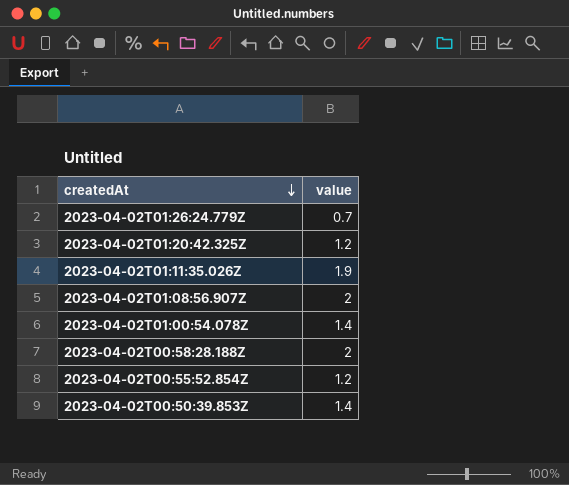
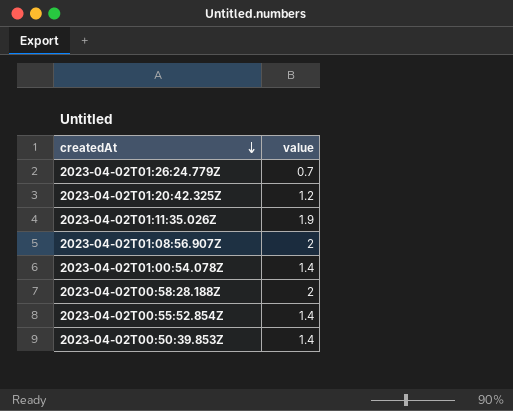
2023-04-02T00:55:52.854Z | value: 1.2 -> 1.4

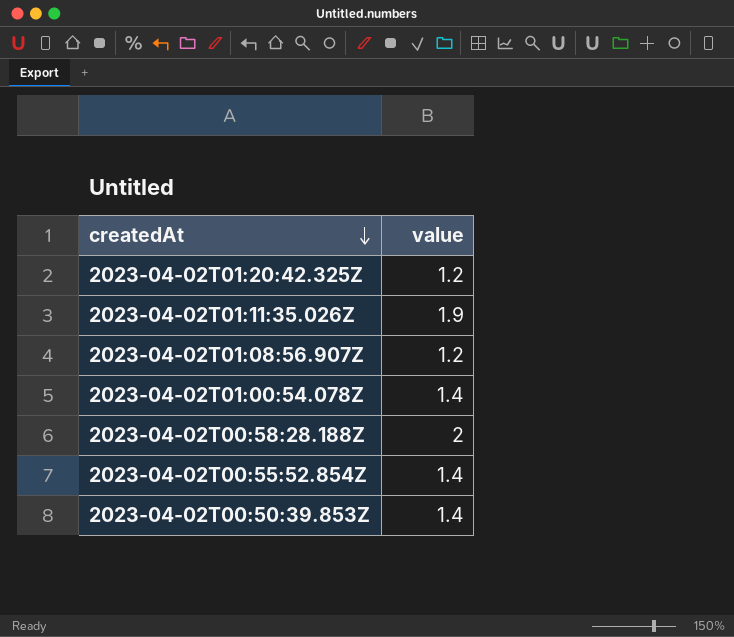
row 2023-04-02T01:26:24.779Z: 0.7 -> none
2023-04-02T01:08:56.907Z | value: 2 -> 1.2

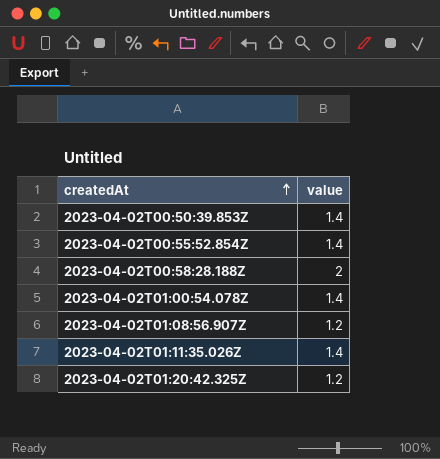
row order: createdAt descending -> createdAt ascending
2023-04-02T01:11:35.026Z | value: 1.9 -> 1.4

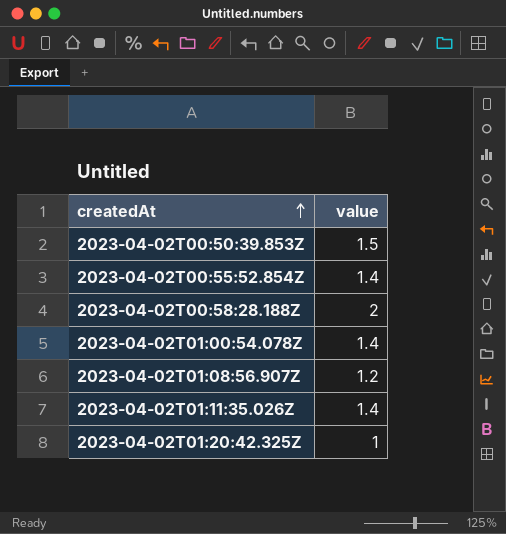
2023-04-02T00:50:39.853Z | value: 1.4 -> 1.5
2023-04-02T01:20:42.325Z | value: 1.2 -> 1

